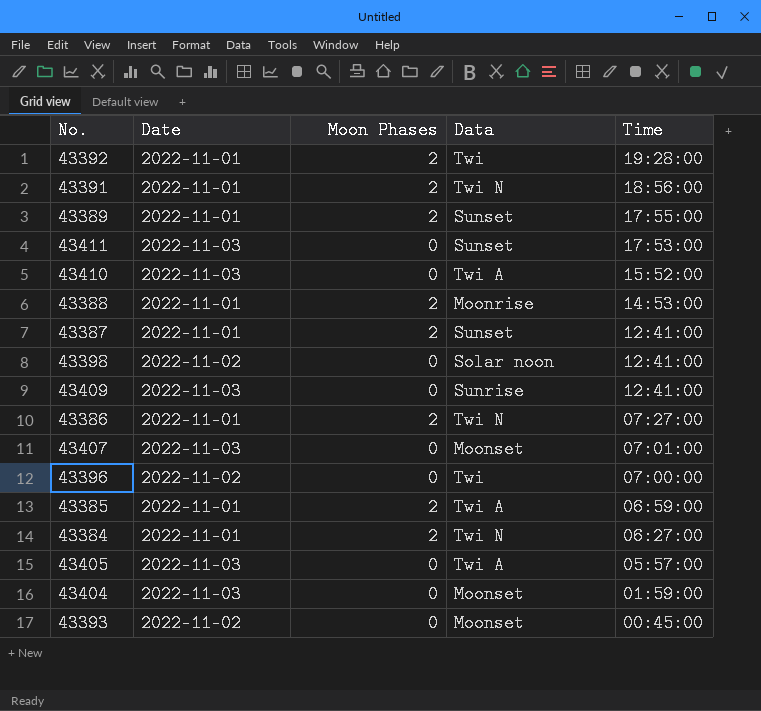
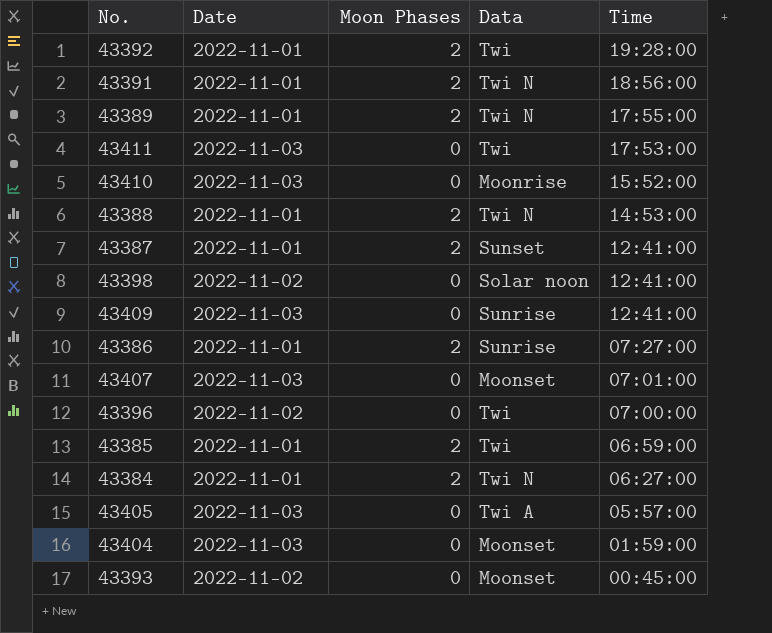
43389 | Data: Sunset -> Twi N
43411 | Data: Sunset -> Twi
43410 | Data: Twi A -> Moonrise
43388 | Data: Moonrise -> Twi N
43386 | Data: Twi N -> Sunrise
43385 | Data: Twi A -> Twi

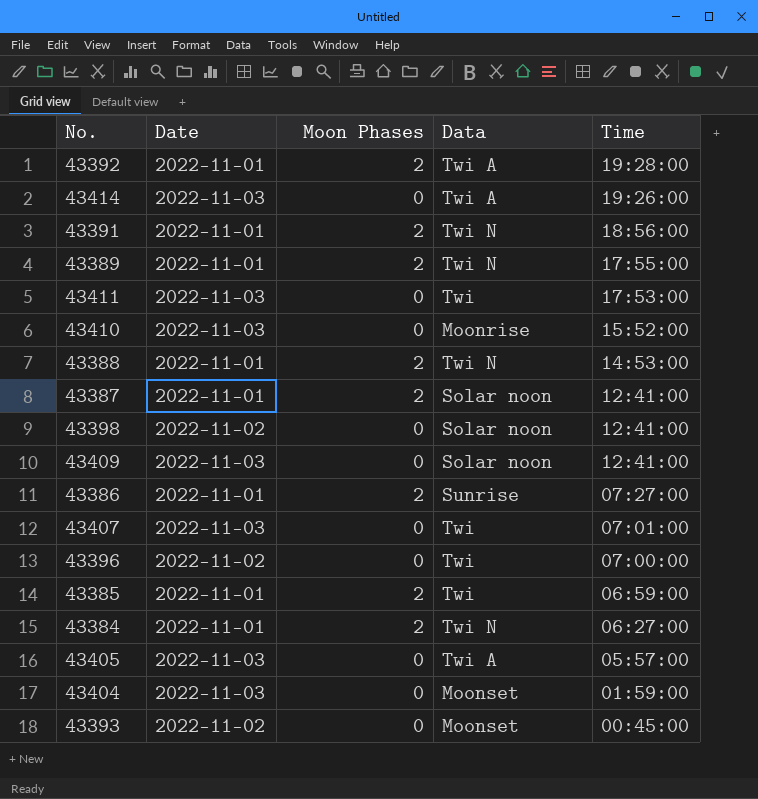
43392 | Data: Twi -> Twi A
row 43414: none -> 2022-11-03 | 0 | Twi A | 19:26:00
43387 | Data: Sunset -> Solar noon
43409 | Data: Sunrise -> Solar noon
43407 | Data: Moonset -> Twi

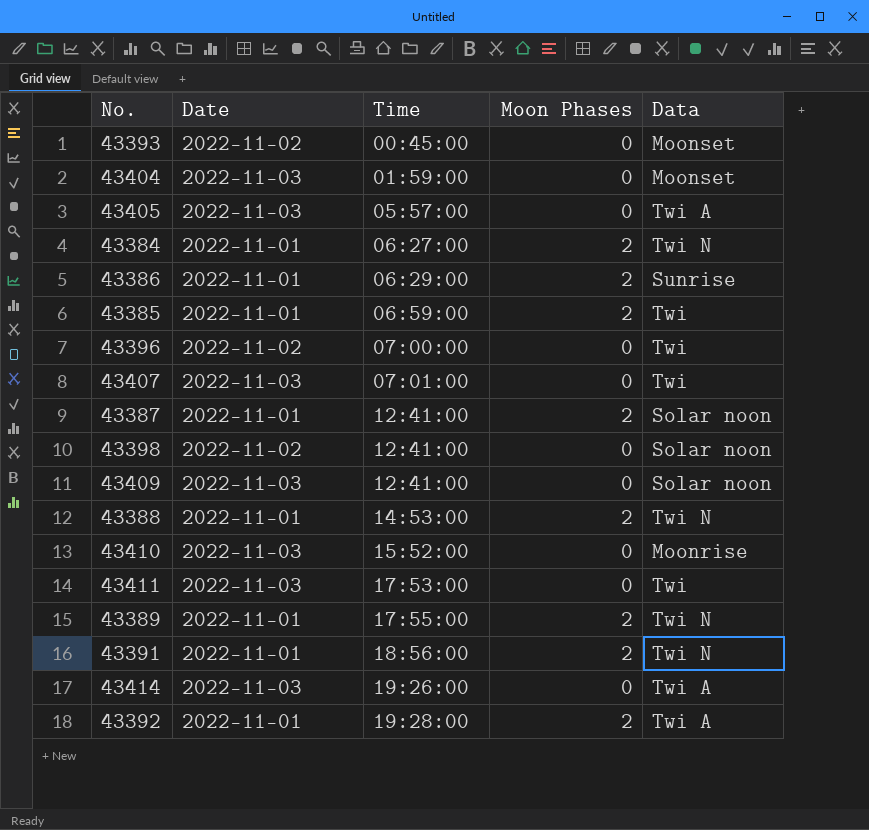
row order: Time descending -> Time ascending
column Time | position: 5 -> 3
43386 | Time: 07:27:00 -> 06:29:00

